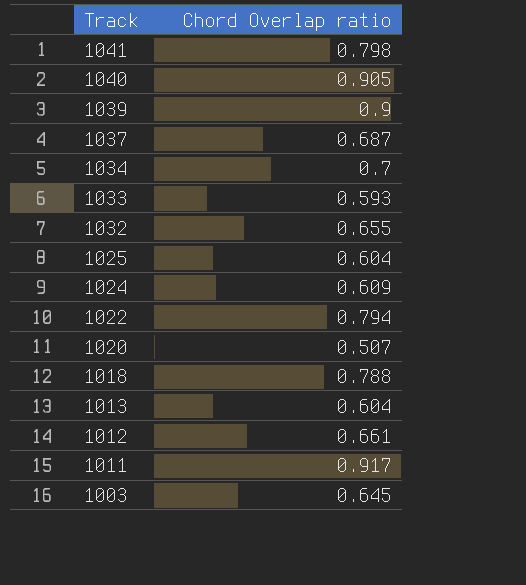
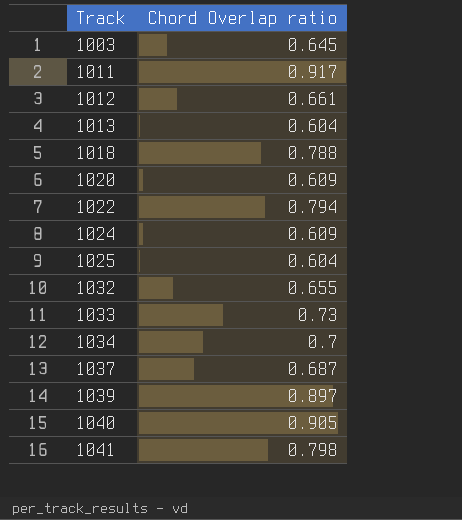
row order: Track descending -> Track ascending
1020 | Chord Overlap ratio: 0.507 -> 0.609
1033 | Chord Overlap ratio: 0.593 -> 0.73
1039 | Chord Overlap ratio: 0.9 -> 0.897

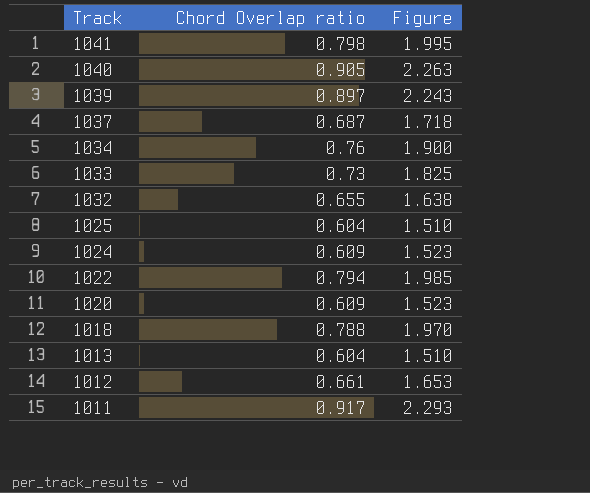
row order: Track ascending -> Track descending
column Figure | formula: none -> [Chord Overlap ratio] * 2.5
row 1003: 0.645 -> none
1034 | Chord Overlap ratio: 0.7 -> 0.76

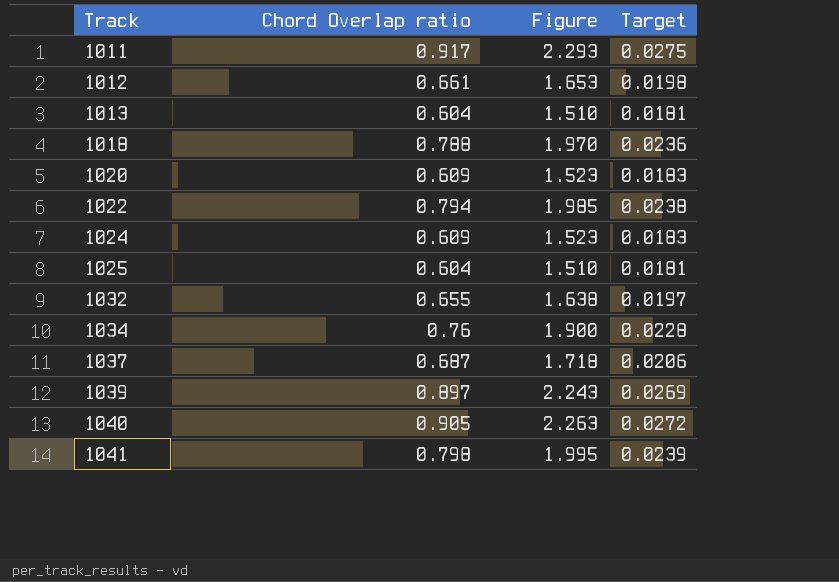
row order: Track descending -> Track ascending
column Target | formula: none -> [Chord Overlap ratio] * 0.03
row 1033: 0.73 | 1.825 -> none

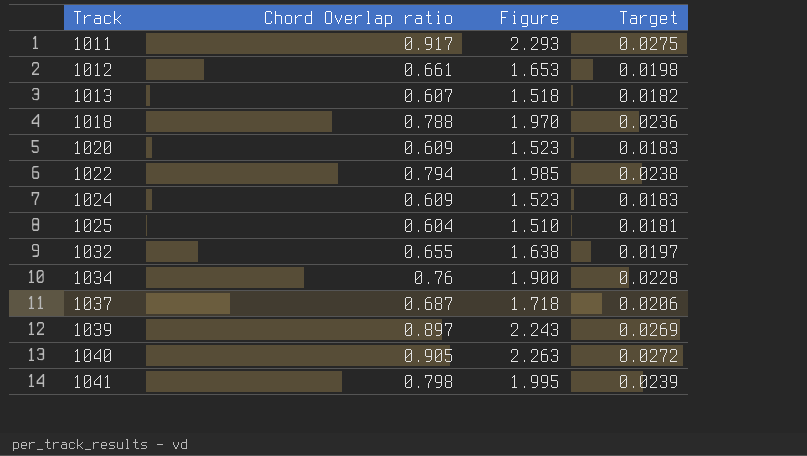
1013 | Chord Overlap ratio: 0.604 -> 0.607
1013 | Figure: 1.510 -> 1.518
1013 | Target: 0.0181 -> 0.0182

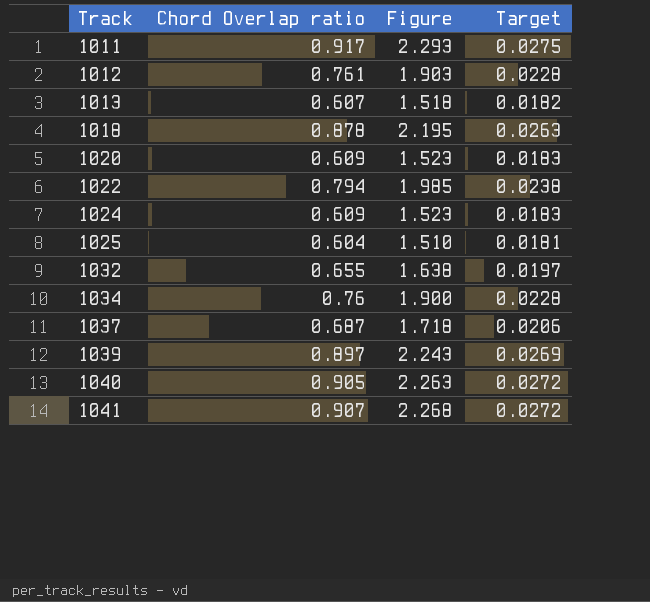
1012 | Chord Overlap ratio: 0.661 -> 0.761
1012 | Figure: 1.653 -> 1.903
1012 | Target: 0.0198 -> 0.0228
1018 | Chord Overlap ratio: 0.788 -> 0.878
1018 | Figure: 1.970 -> 2.195
1018 | Target: 0.0236 -> 0.0263
1041 | Chord Overlap ratio: 0.798 -> 0.907
1041 | Figure: 1.995 -> 2.268
1041 | Target: 0.0239 -> 0.0272

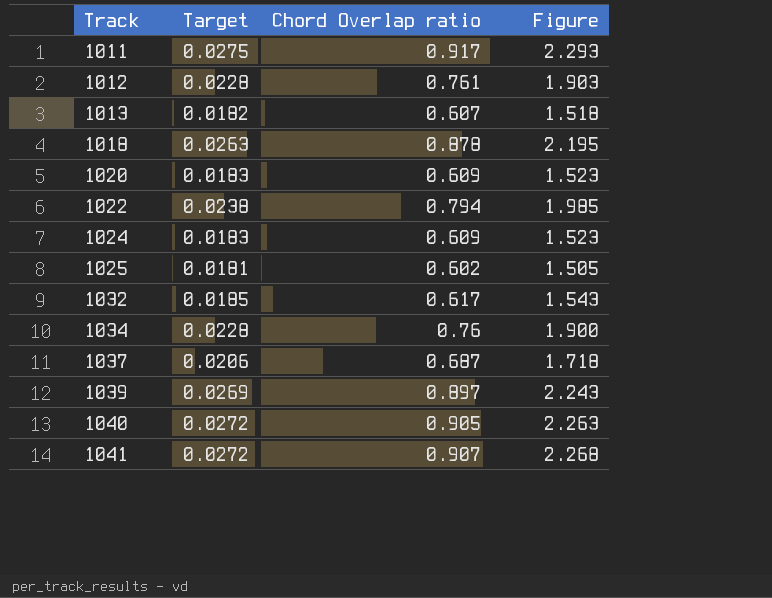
column Target | position: 4 -> 2
1025 | Chord Overlap ratio: 0.604 -> 0.602
1025 | Figure: 1.510 -> 1.505
1032 | Target: 0.0197 -> 0.0185
1032 | Chord Overlap ratio: 0.655 -> 0.617
1032 | Figure: 1.638 -> 1.543

